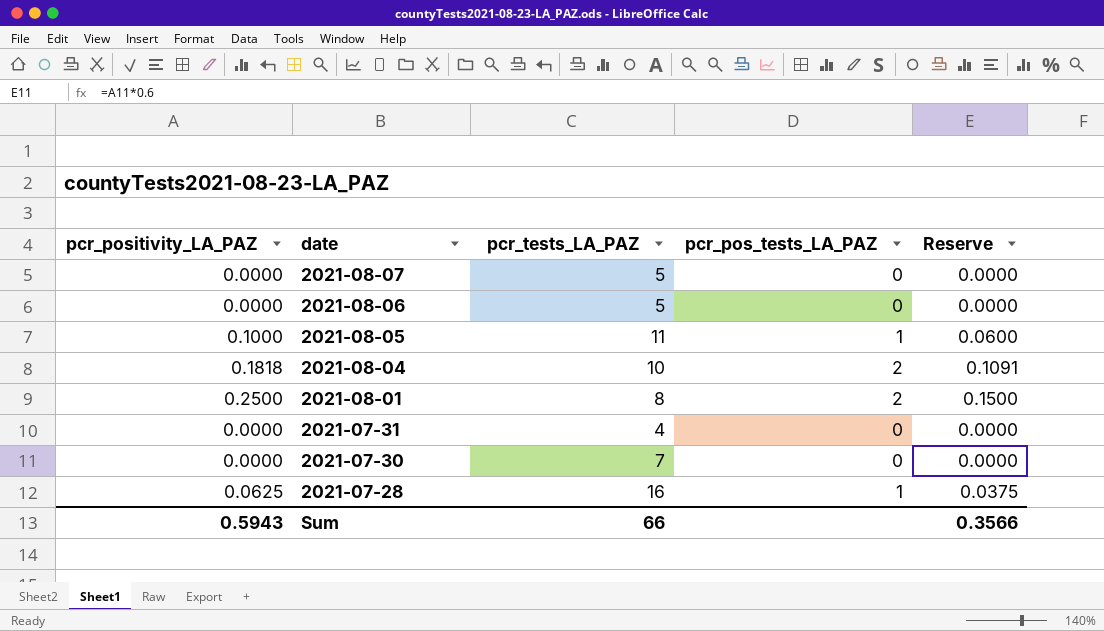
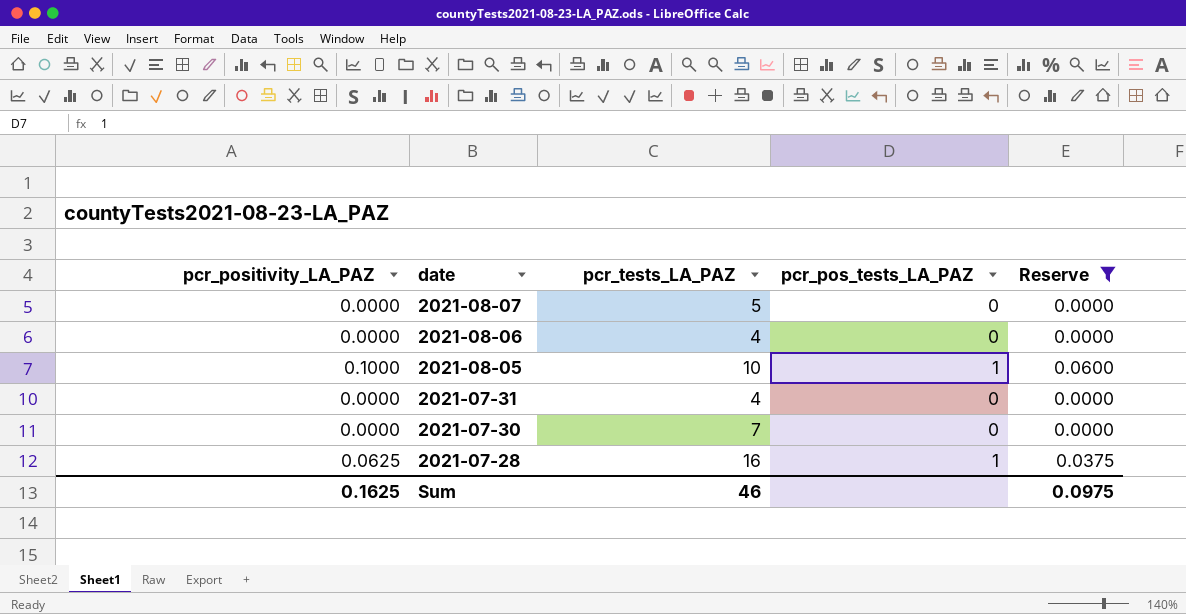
filter: none -> Reserve <= 0.0600
2021-08-06 | pcr_tests_LA_PAZ: 5 -> 4
2021-08-05 | pcr_tests_LA_PAZ: 11 -> 10
Sum | pcr_positivity_LA_PAZ: 0.5943 -> 0.1625
Sum | pcr_tests_LA_PAZ: 66 -> 46
Sum | Reserve: 0.3566 -> 0.0975

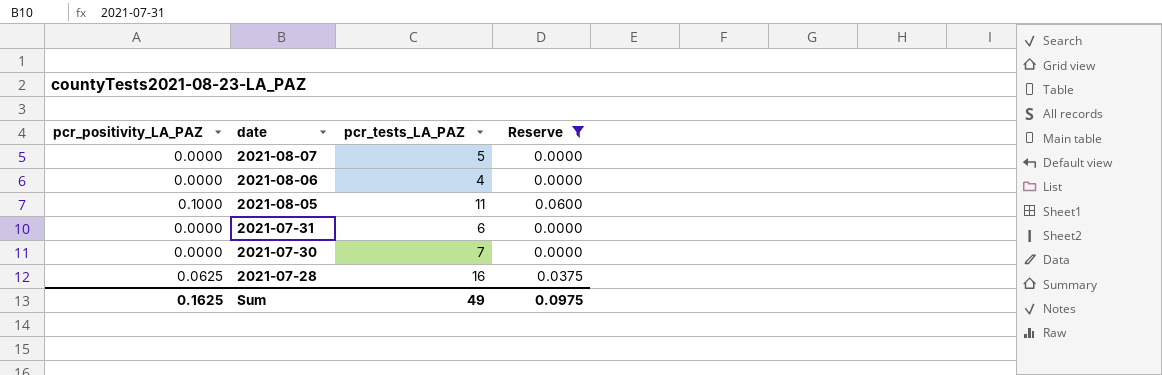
column pcr_pos_tests_LA_PAZ | position: 4 -> none
2021-08-05 | pcr_tests_LA_PAZ: 10 -> 11
2021-07-31 | pcr_tests_LA_PAZ: 4 -> 6
Sum | pcr_tests_LA_PAZ: 46 -> 49

